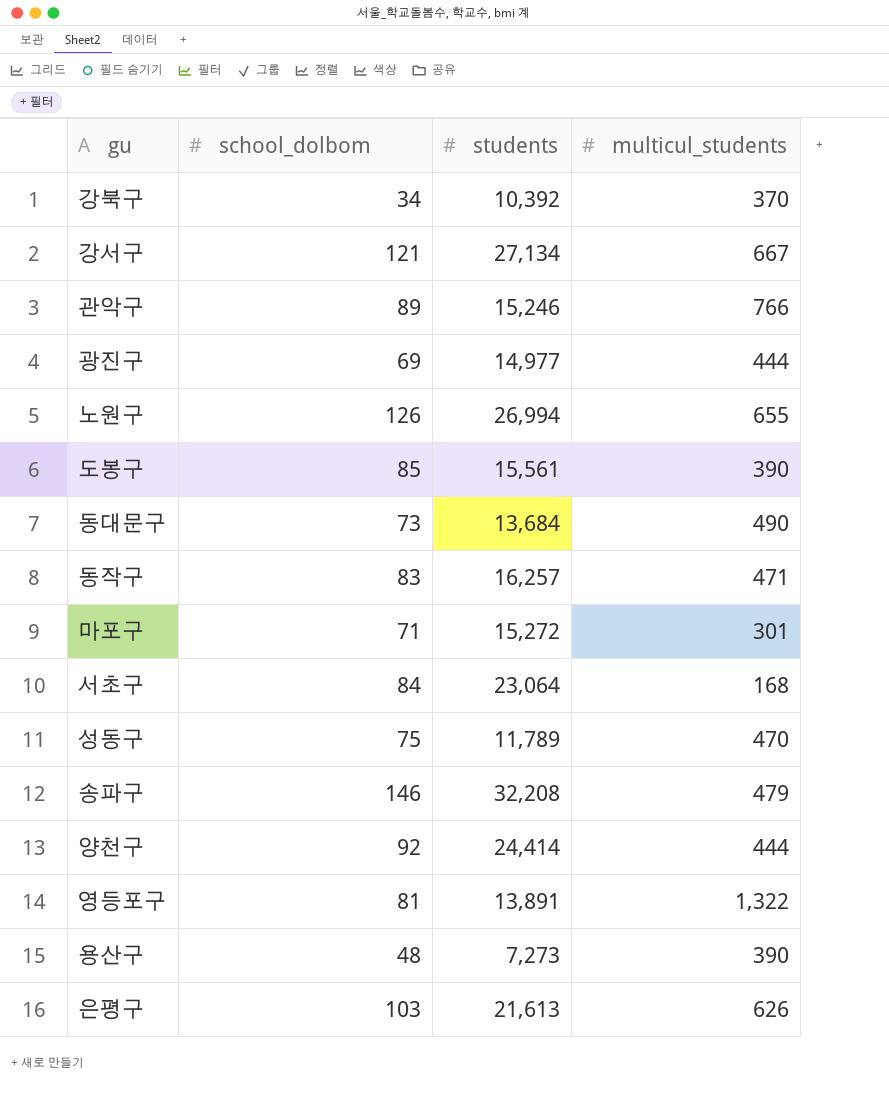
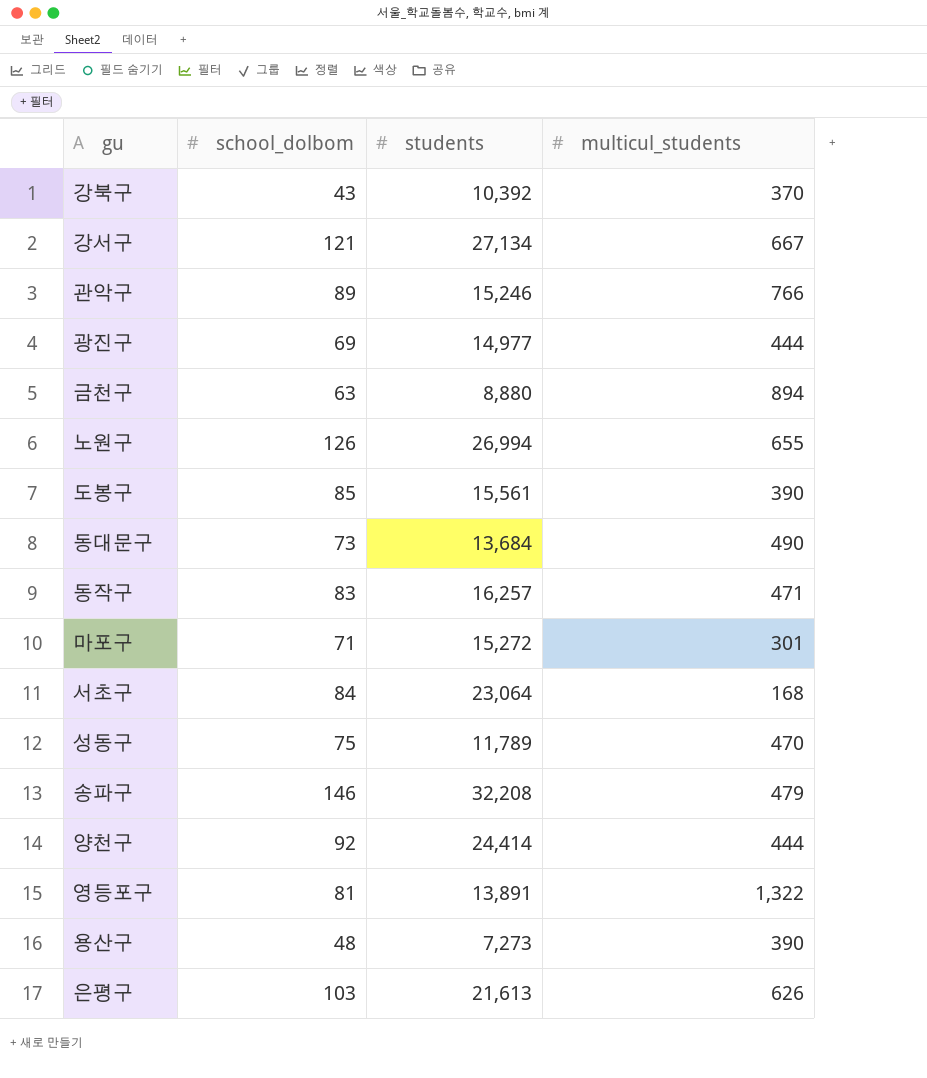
강북구 | school_dolbom: 34 -> 43
row 금천구: none -> 63 | 8,880 | 894

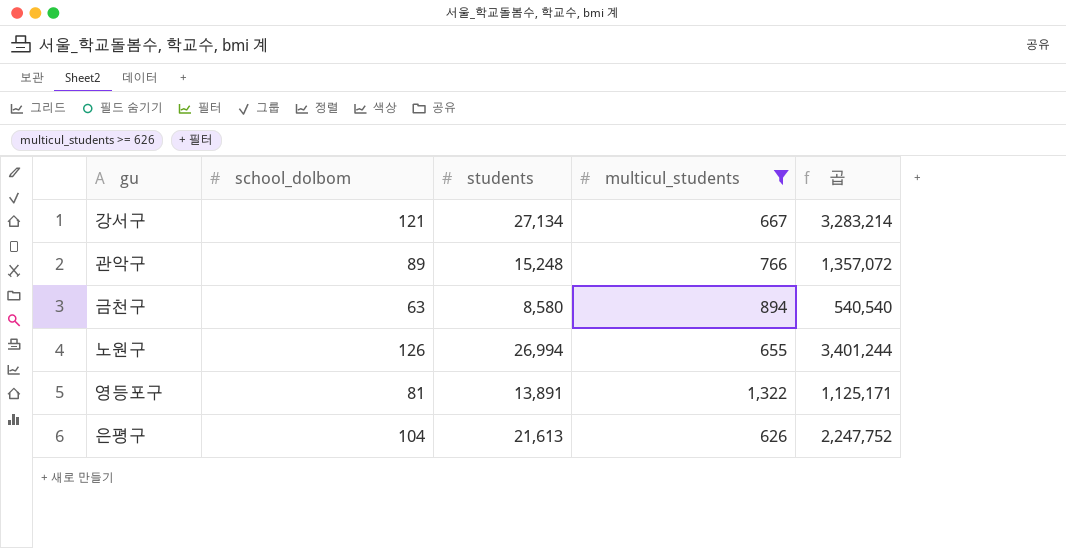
filter: none -> multicul_students >= 626
column 곱 | formula: none -> [school_dolbom] * [students]
관악구 | students: 15,246 -> 15,248
금천구 | students: 8,880 -> 8,580
은평구 | school_dolbom: 103 -> 104

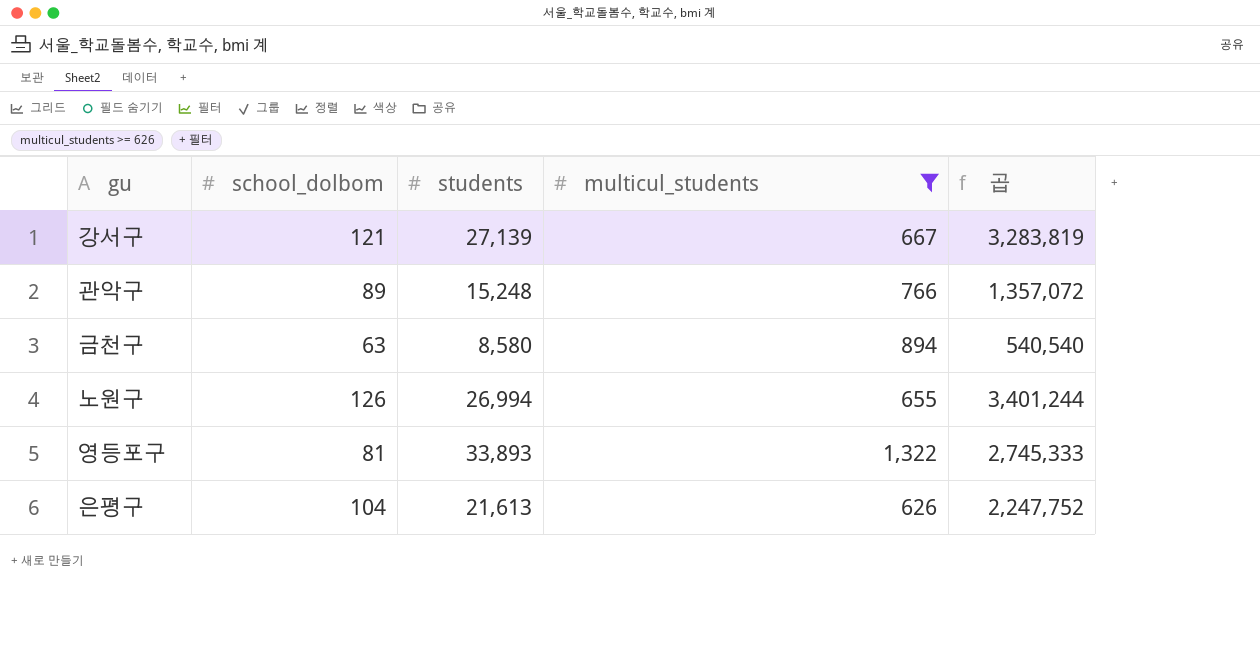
강서구 | students: 27,134 -> 27,139
강서구 | 곱: 3,283,214 -> 3,283,819
영등포구 | students: 13,891 -> 33,893
영등포구 | 곱: 1,125,171 -> 2,745,333

